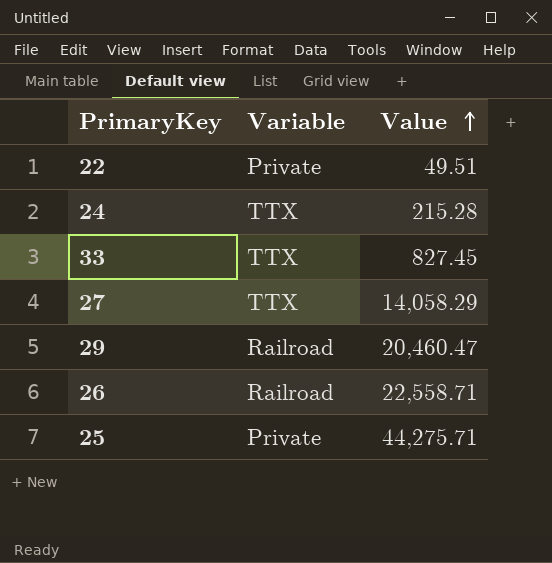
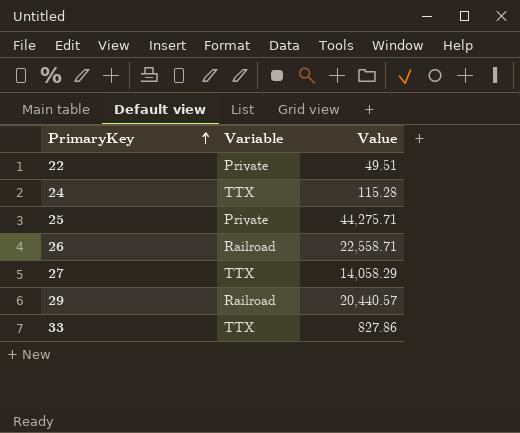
row order: Value ascending -> PrimaryKey ascending
24 | Value: 215.28 -> 115.28
29 | Value: 20,460.47 -> 20,440.57
33 | Value: 827.45 -> 827.86

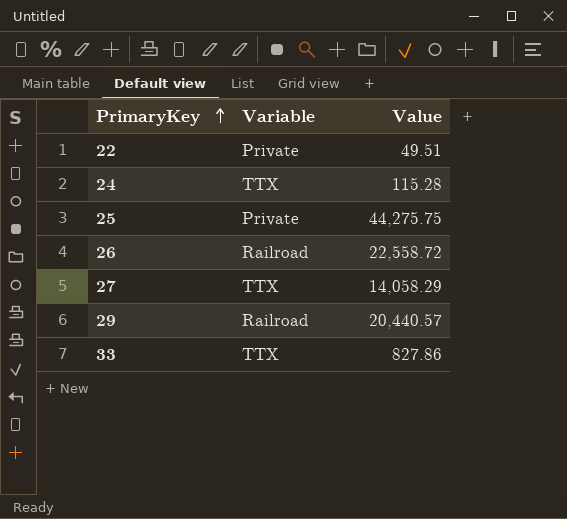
25 | Value: 44,275.71 -> 44,275.75
26 | Value: 22,558.71 -> 22,558.72

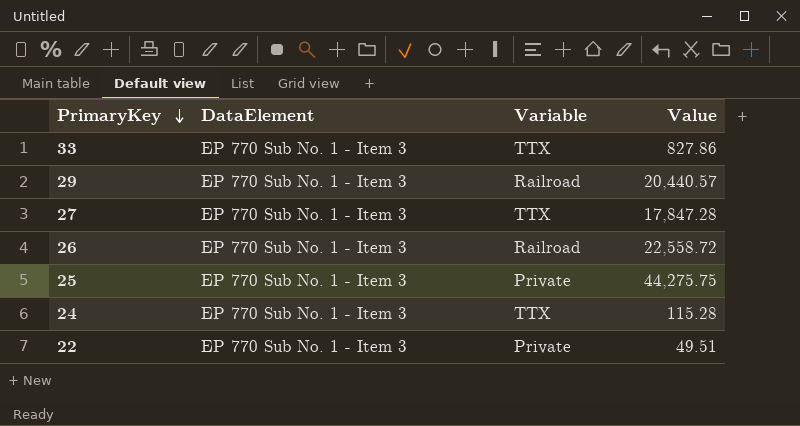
row order: PrimaryKey ascending -> PrimaryKey descending
column DataElement | position: none -> 2
27 | Value: 14,058.29 -> 17,847.28

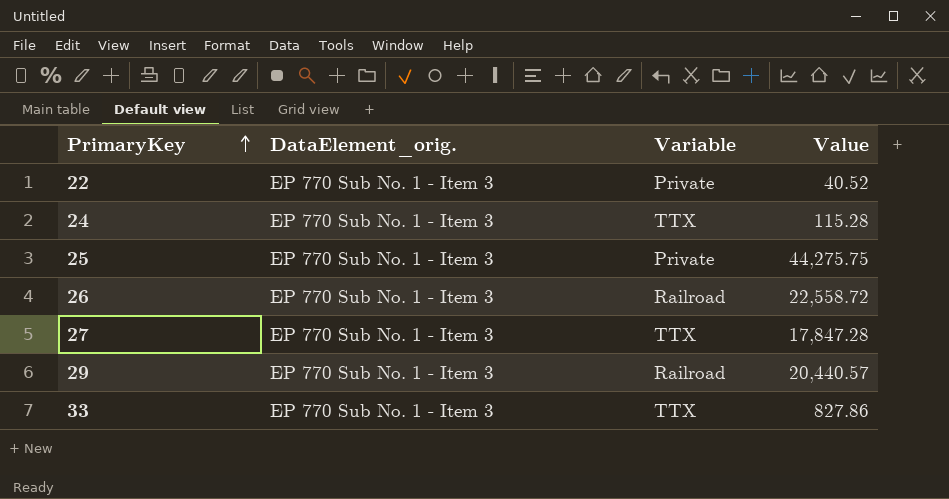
row order: PrimaryKey descending -> PrimaryKey ascending
column name: DataElement -> DataElement_orig.
22 | Value: 49.51 -> 40.52

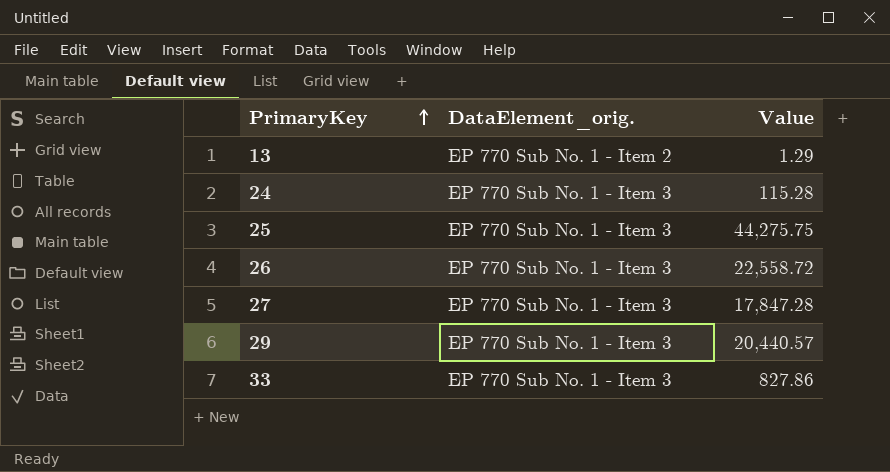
column Variable | position: 3 -> none
row 22: EP 770 Sub No. 1 - Item 3 | Private | 40.52 -> none
row 13: none -> EP 770 Sub No. 1 - Item 2 | 1.29

